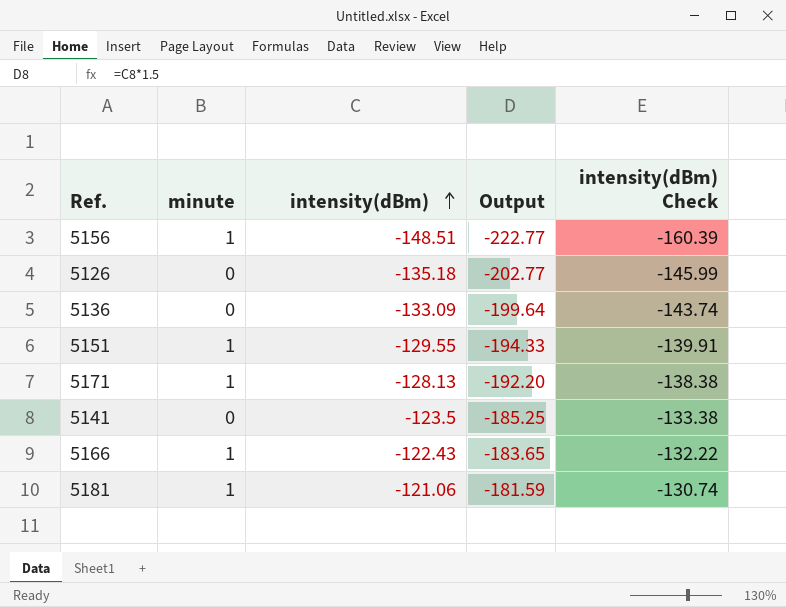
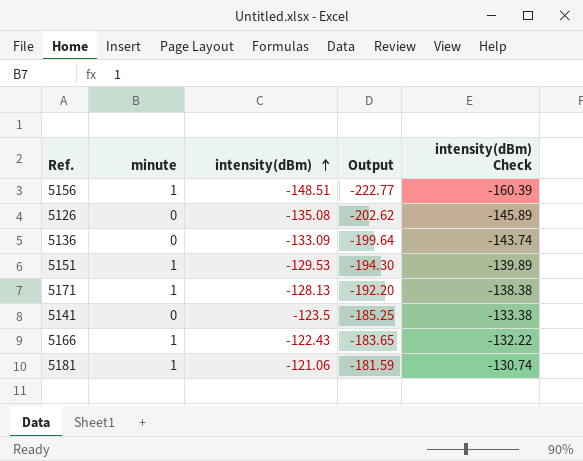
5126 | intensity(dBm): -135.18 -> -135.08
5126 | Output: -202.77 -> -202.62
5126 | intensity(dBm) Check: -145.99 -> -145.89
5151 | intensity(dBm): -129.55 -> -129.53
5151 | Output: -194.33 -> -194.30
5151 | intensity(dBm) Check: -139.91 -> -139.89

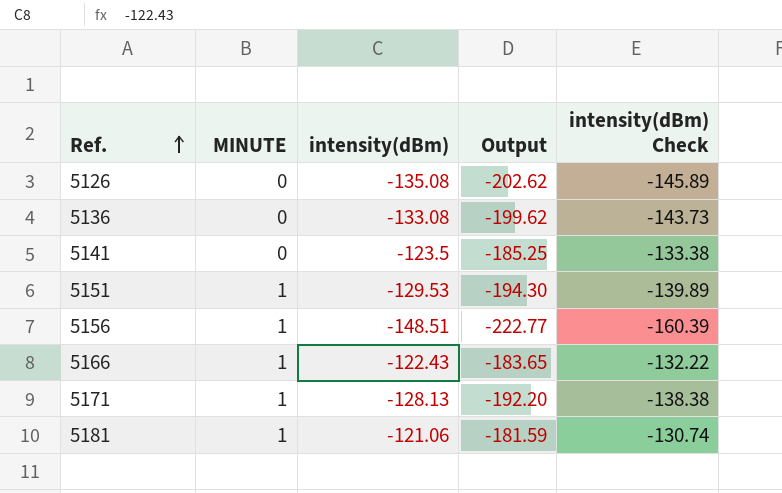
row order: intensity(dBm) ascending -> Ref. ascending
column name: minute -> MINUTE
5136 | intensity(dBm): -133.09 -> -133.08
5136 | Output: -199.64 -> -199.62
5136 | intensity(dBm) Check: -143.74 -> -143.73

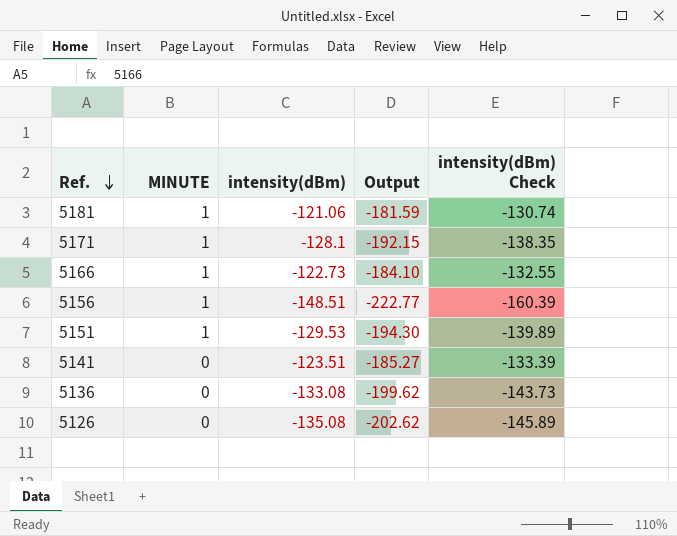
row order: Ref. ascending -> Ref. descending
5171 | intensity(dBm): -128.13 -> -128.1
5171 | Output: -192.20 -> -192.15
5171 | intensity(dBm) Check: -138.38 -> -138.35
5166 | intensity(dBm): -122.43 -> -122.73
5166 | Output: -183.65 -> -184.10
5166 | intensity(dBm) Check: -132.22 -> -132.55
5141 | intensity(dBm): -123.5 -> -123.51
5141 | Output: -185.25 -> -185.27
5141 | intensity(dBm) Check: -133.38 -> -133.39

